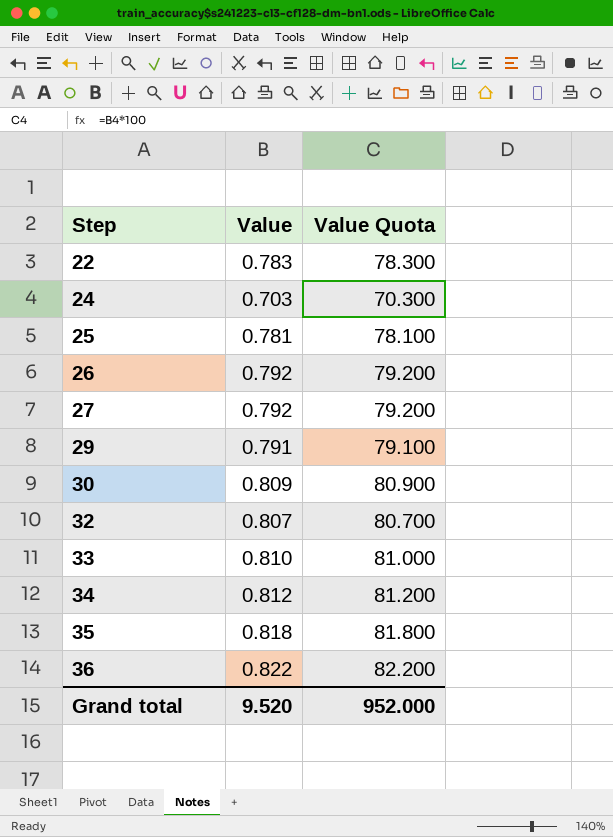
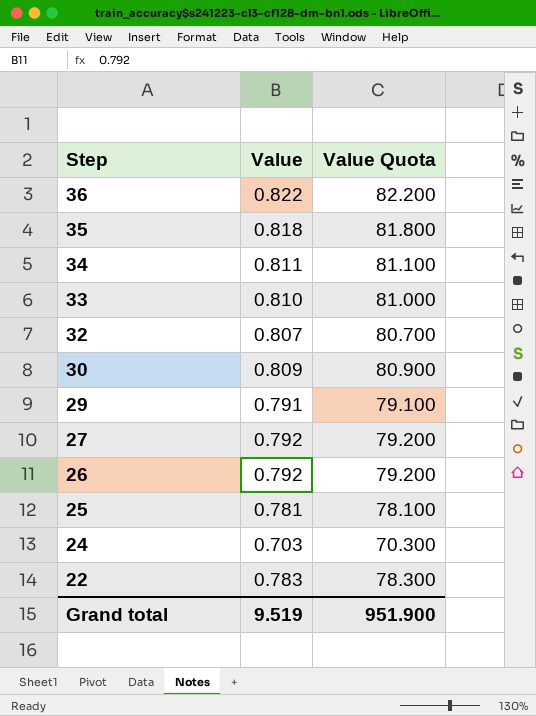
row order: Step ascending -> Step descending
34 | Value: 0.812 -> 0.811
34 | Value Quota: 81.200 -> 81.100
Grand total | Value: 9.520 -> 9.519
Grand total | Value Quota: 952.000 -> 951.900

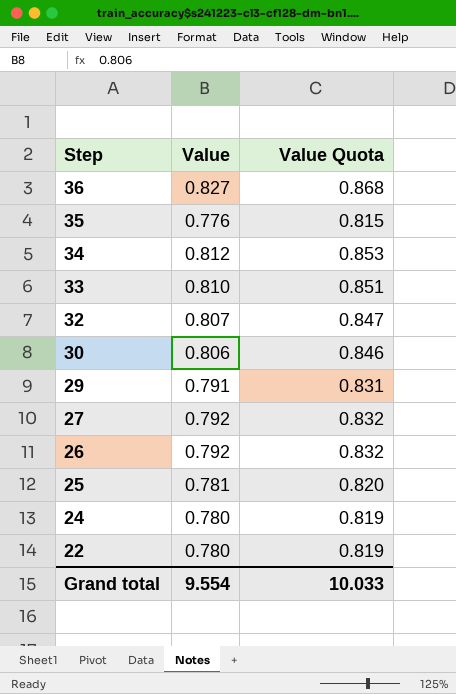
column Value Quota | formula: [Value] * 100 -> [Value] * 1.05
36 | Value: 0.822 -> 0.827
35 | Value: 0.818 -> 0.776
34 | Value: 0.811 -> 0.812
30 | Value: 0.809 -> 0.806
24 | Value: 0.703 -> 0.780
22 | Value: 0.783 -> 0.780
Grand total | Value: 9.519 -> 9.554
Grand total | Value Quota: 951.900 -> 10.033

